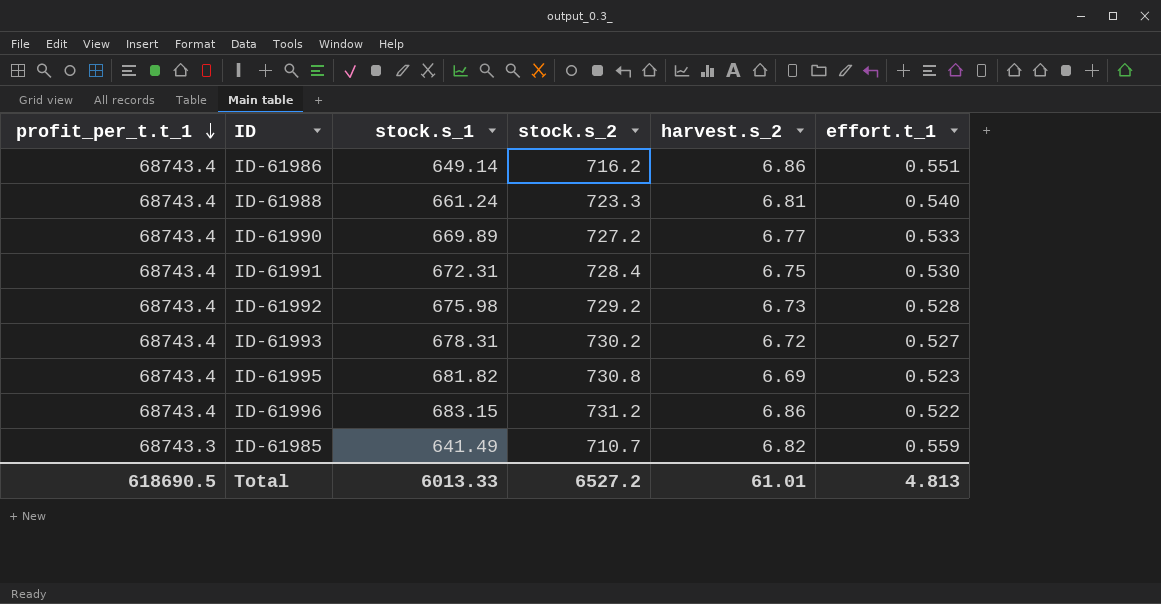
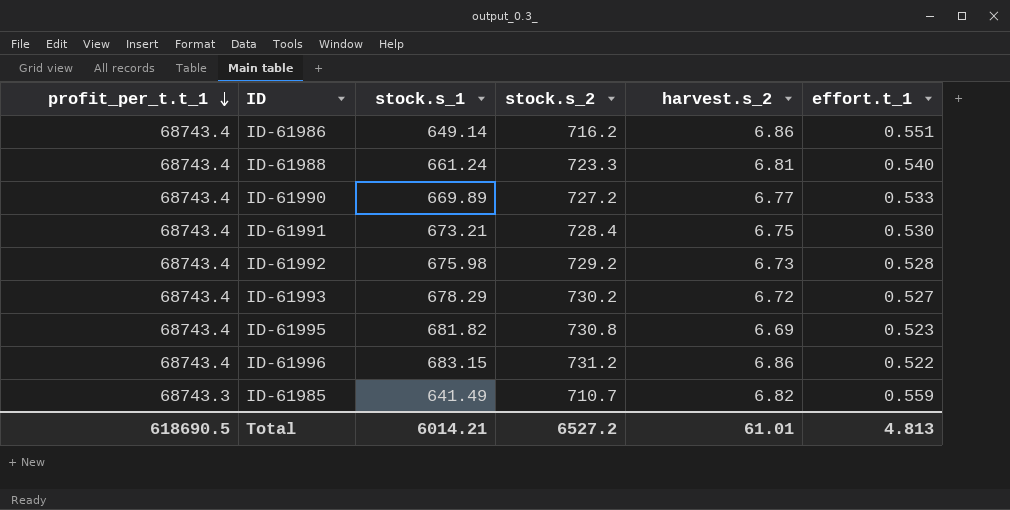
ID-61991 | stock.s_1: 672.31 -> 673.21
ID-61993 | stock.s_1: 678.31 -> 678.29
Total | stock.s_1: 6013.33 -> 6014.21

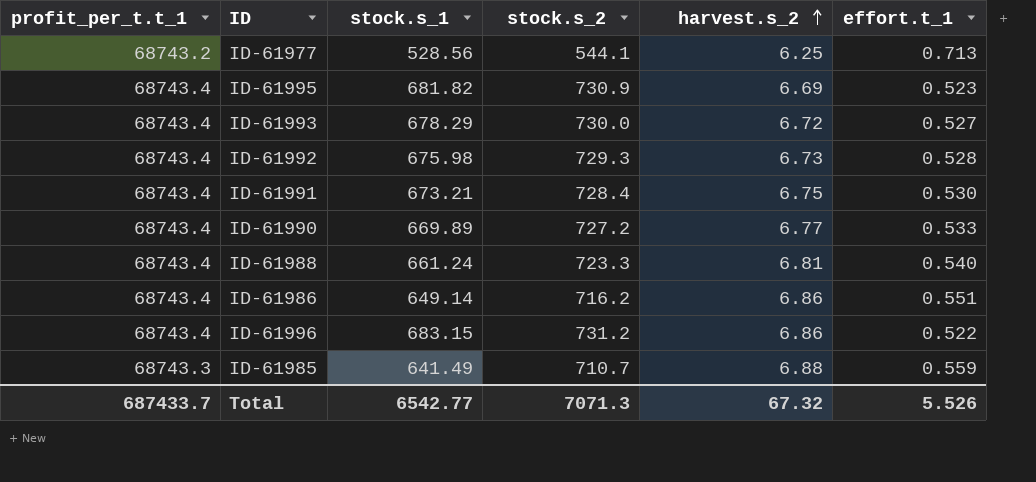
row order: profit_per_t.t_1 descending -> harvest.s_2 ascending
row ID-61977: none -> 68743.2 | 528.56 | 544.1 | 6.25 | 0.713
ID-61995 | stock.s_2: 730.8 -> 730.9
ID-61993 | stock.s_2: 730.2 -> 730.0
ID-61992 | stock.s_2: 729.2 -> 729.3
ID-61985 | harvest.s_2: 6.82 -> 6.88
Total | profit_per_t.t_1: 618690.5 -> 687433.7
Total | stock.s_1: 6014.21 -> 6542.77
Total | stock.s_2: 6527.2 -> 7071.3
Total | harvest.s_2: 61.01 -> 67.32
Total | effort.t_1: 4.813 -> 5.526

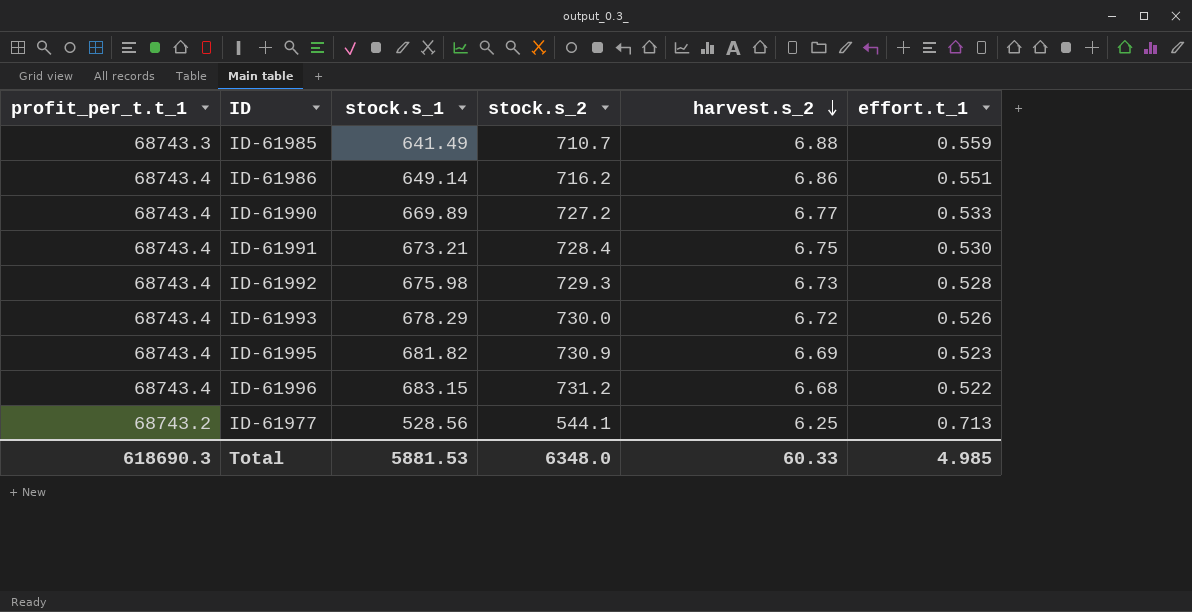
row order: harvest.s_2 ascending -> harvest.s_2 descending
row ID-61988: 68743.4 | 661.24 | 723.3 | 6.81 | 0.540 -> none
ID-61993 | effort.t_1: 0.527 -> 0.526
ID-61996 | harvest.s_2: 6.86 -> 6.68
Total | profit_per_t.t_1: 687433.7 -> 618690.3
Total | stock.s_1: 6542.77 -> 5881.53
Total | stock.s_2: 7071.3 -> 6348.0
Total | harvest.s_2: 67.32 -> 60.33
Total | effort.t_1: 5.526 -> 4.985

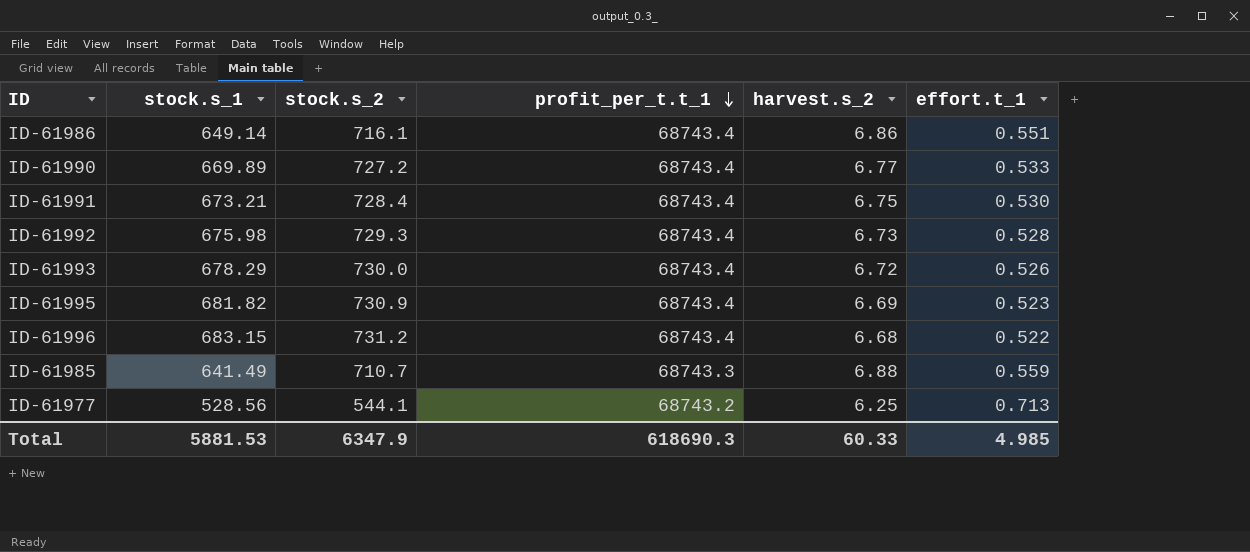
row order: harvest.s_2 descending -> profit_per_t.t_1 descending
column profit_per_t.t_1 | position: 1 -> 4
ID-61986 | stock.s_2: 716.2 -> 716.1
Total | stock.s_2: 6348.0 -> 6347.9

